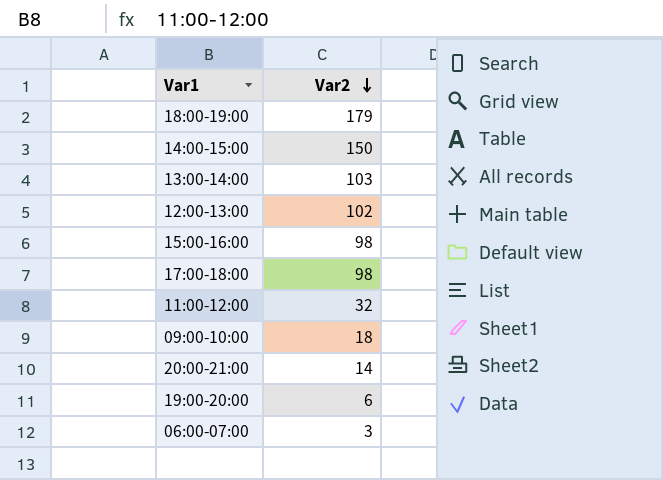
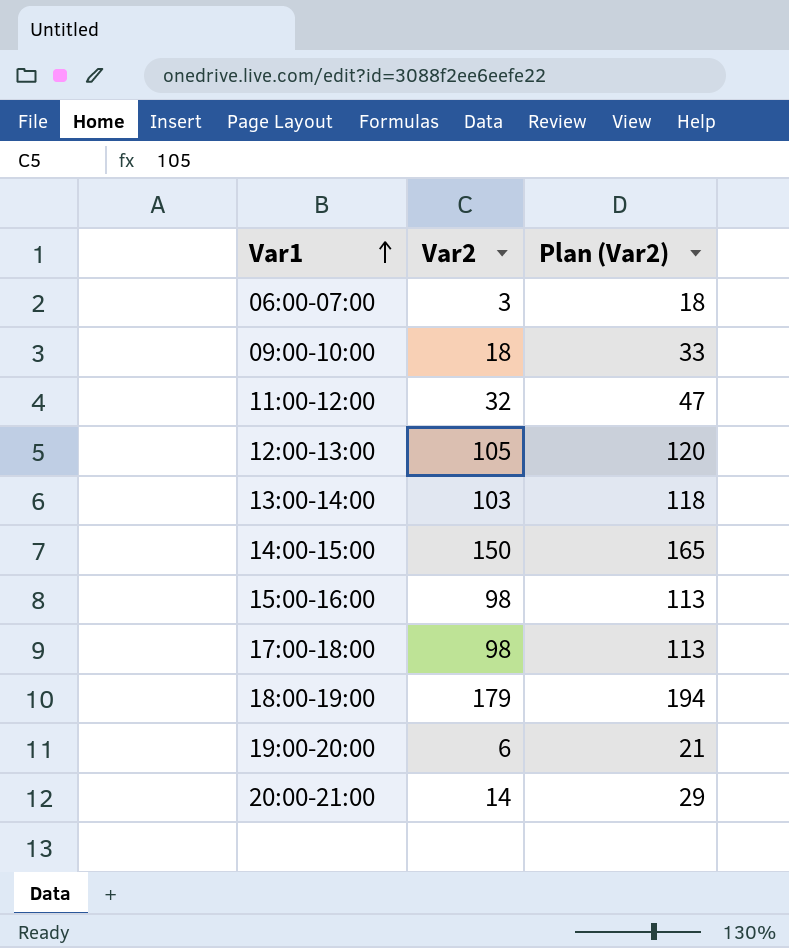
row order: Var2 descending -> Var1 ascending
column Plan (Var2) | formula: none -> [Var2] + 15
12:00-13:00 | Var2: 102 -> 105

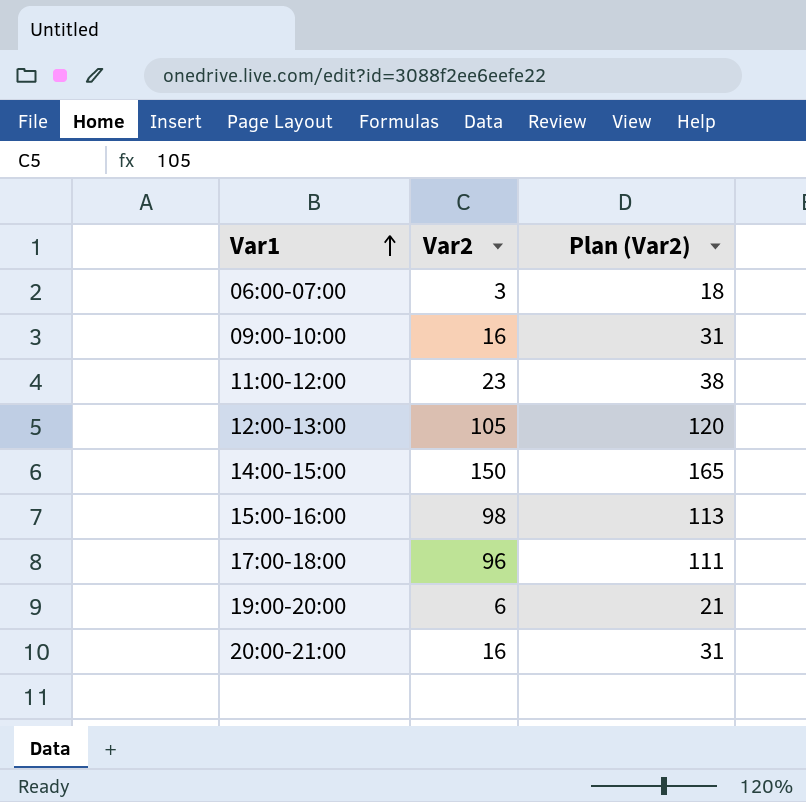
row 13:00-14:00: 103 | 118 -> none
row 18:00-19:00: 179 | 194 -> none
09:00-10:00 | Var2: 18 -> 16
09:00-10:00 | Plan (Var2): 33 -> 31
11:00-12:00 | Var2: 32 -> 23
11:00-12:00 | Plan (Var2): 47 -> 38
17:00-18:00 | Var2: 98 -> 96
17:00-18:00 | Plan (Var2): 113 -> 111
20:00-21:00 | Var2: 14 -> 16
20:00-21:00 | Plan (Var2): 29 -> 31

